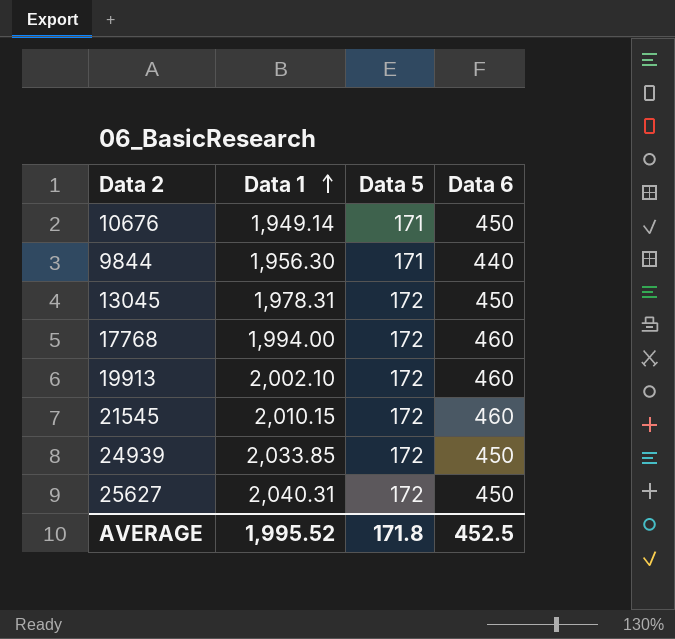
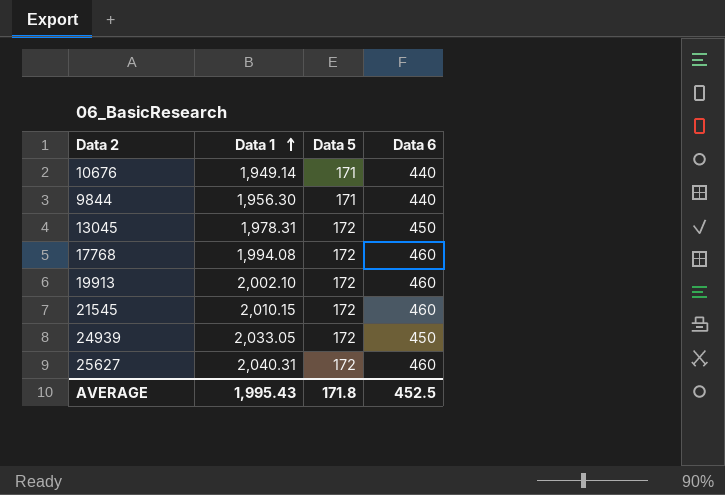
10676 | Data 6: 450 -> 440
17768 | Data 1: 1,994.00 -> 1,994.08
24939 | Data 1: 2,033.85 -> 2,033.05
25627 | Data 6: 450 -> 460
AVERAGE | Data 1: 1,995.52 -> 1,995.43

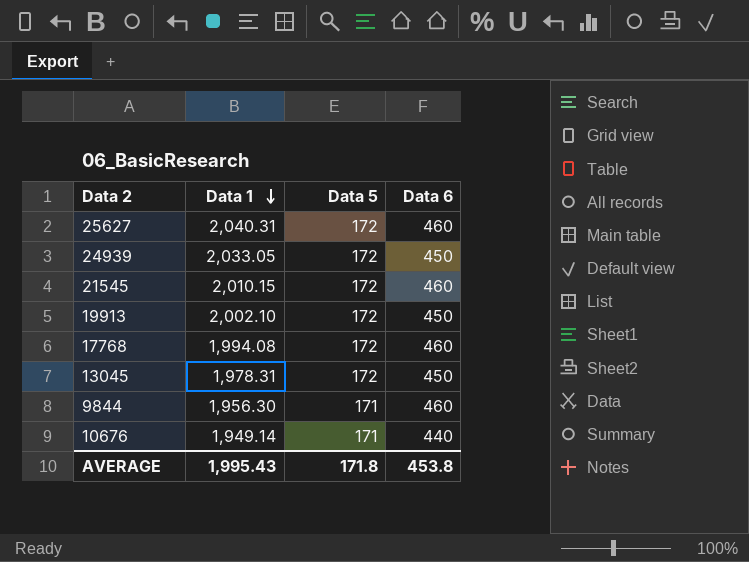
row order: Data 1 ascending -> Data 1 descending
19913 | Data 6: 460 -> 450
9844 | Data 6: 440 -> 460
AVERAGE | Data 6: 452.5 -> 453.8

